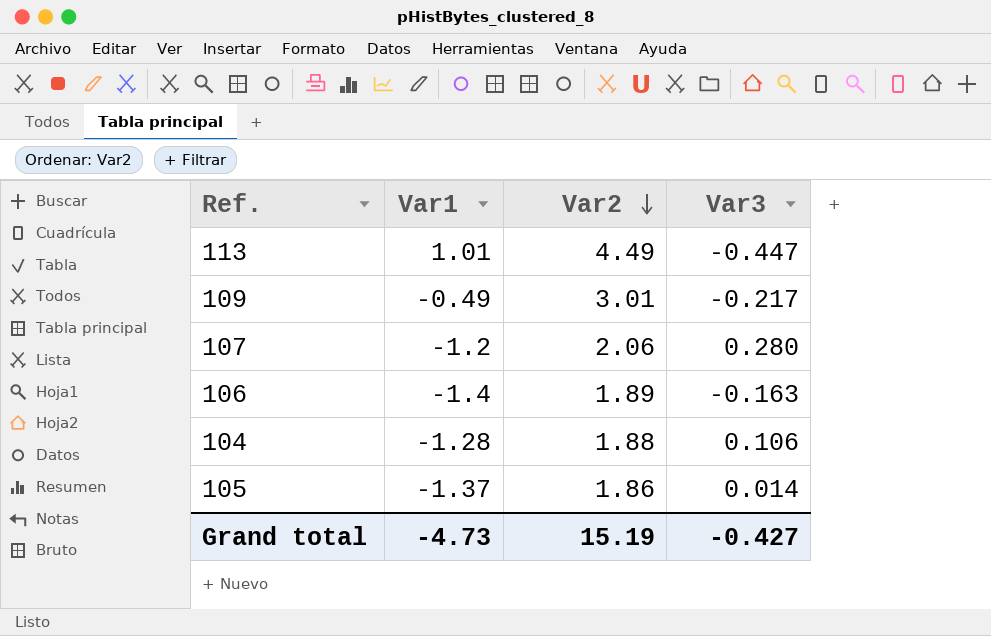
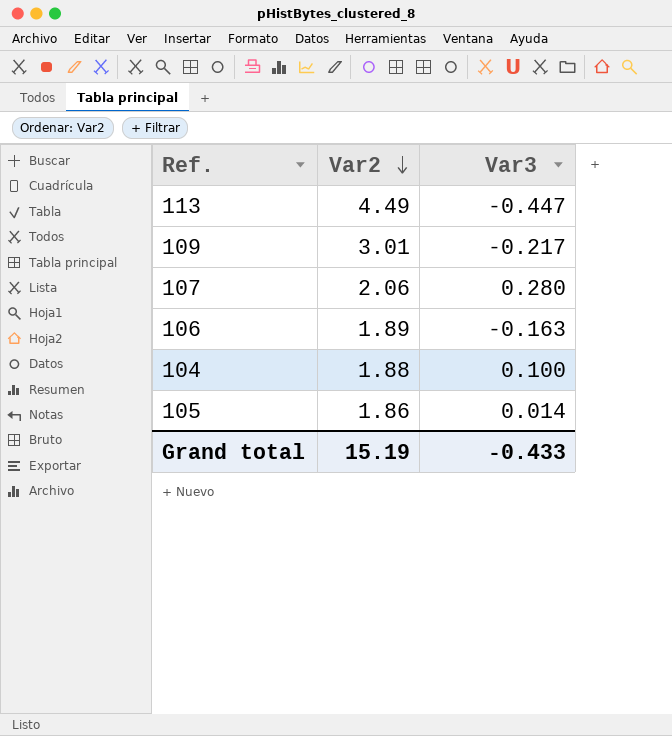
column Var1 | position: 2 -> none
104 | Var3: 0.106 -> 0.100
Grand total | Var3: -0.427 -> -0.433

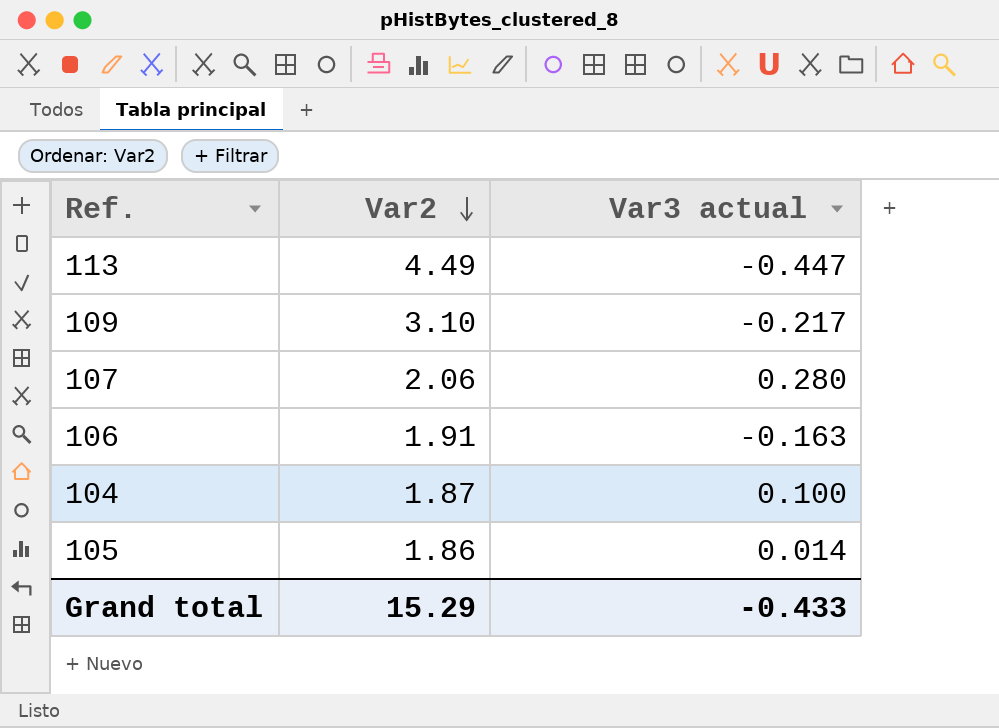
column name: Var3 -> Var3 actual
109 | Var2: 3.01 -> 3.10
106 | Var2: 1.89 -> 1.91
104 | Var2: 1.88 -> 1.87
Grand total | Var2: 15.19 -> 15.29

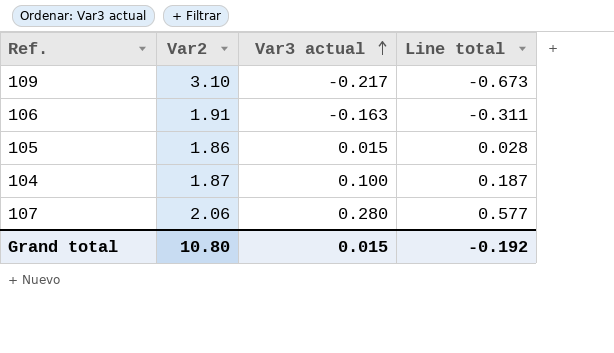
row order: Var2 descending -> Var3 actual ascending
column Line total | formula: none -> [Var2] * [Var3 actual]
row 113: 4.49 | -0.447 -> none
105 | Var3 actual: 0.014 -> 0.015
Grand total | Var2: 15.29 -> 10.80
Grand total | Var3 actual: -0.433 -> 0.015

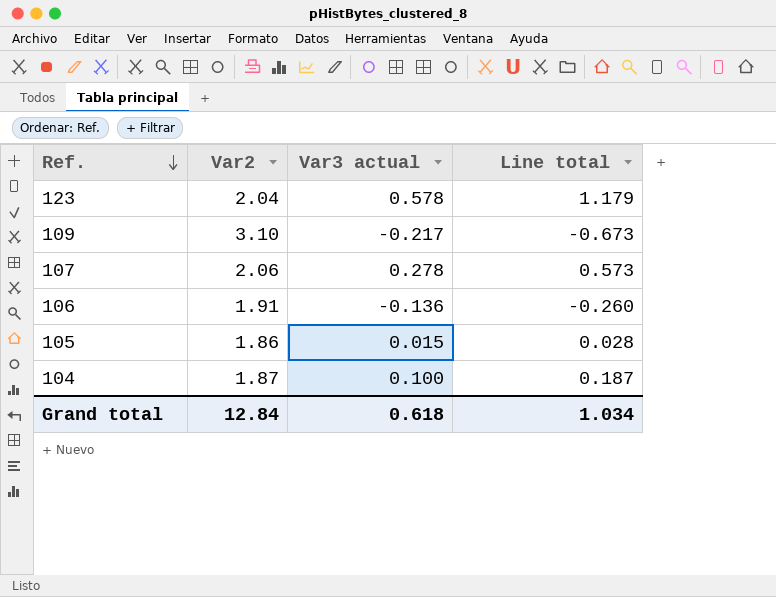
row order: Var3 actual ascending -> Ref. descending
row 123: none -> 2.04 | 0.578 | 1.179
107 | Var3 actual: 0.280 -> 0.278
107 | Line total: 0.577 -> 0.573
106 | Var3 actual: -0.163 -> -0.136
106 | Line total: -0.311 -> -0.260
Grand total | Var2: 10.80 -> 12.84
Grand total | Var3 actual: 0.015 -> 0.618
Grand total | Line total: -0.192 -> 1.034

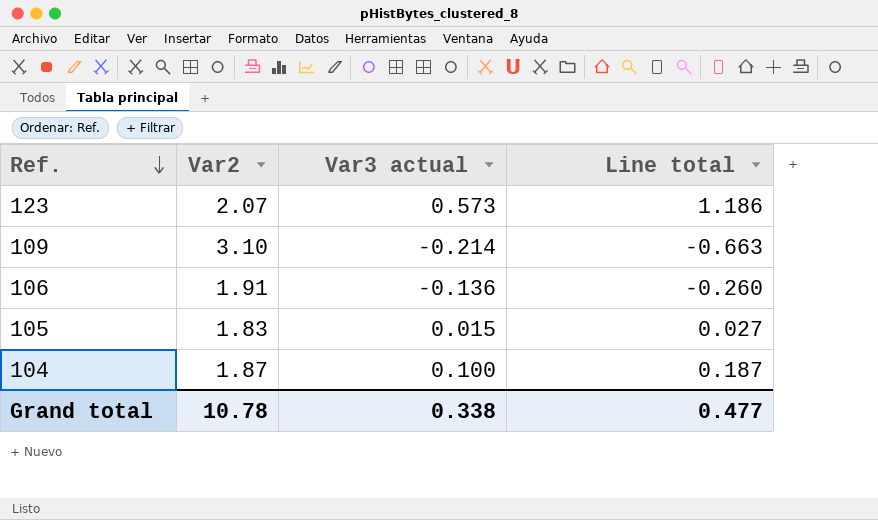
row 107: 2.06 | 0.278 | 0.573 -> none
123 | Var2: 2.04 -> 2.07
123 | Var3 actual: 0.578 -> 0.573
123 | Line total: 1.179 -> 1.186
109 | Var3 actual: -0.217 -> -0.214
109 | Line total: -0.673 -> -0.663
105 | Var2: 1.86 -> 1.83
105 | Line total: 0.028 -> 0.027
Grand total | Var2: 12.84 -> 10.78
Grand total | Var3 actual: 0.618 -> 0.338
Grand total | Line total: 1.034 -> 0.477

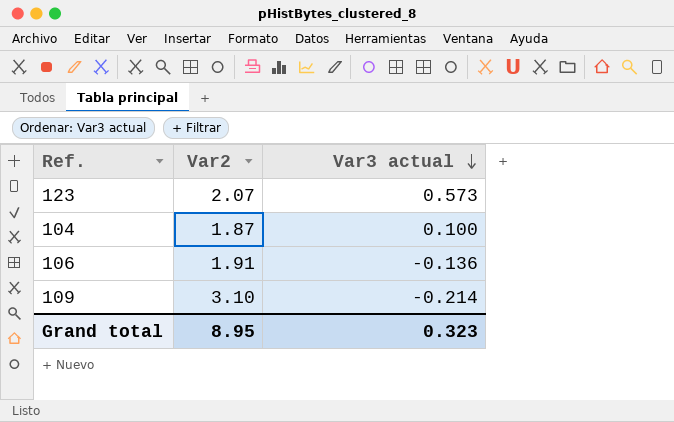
row order: Ref. descending -> Var3 actual descending
column Line total | formula: [Var2] * [Var3 actual] -> none
row 105: 1.83 | 0.015 | 0.027 -> none
Grand total | Var2: 10.78 -> 8.95
Grand total | Var3 actual: 0.338 -> 0.323

